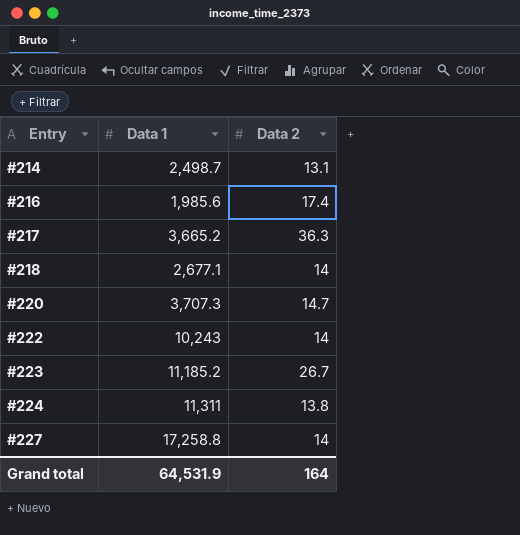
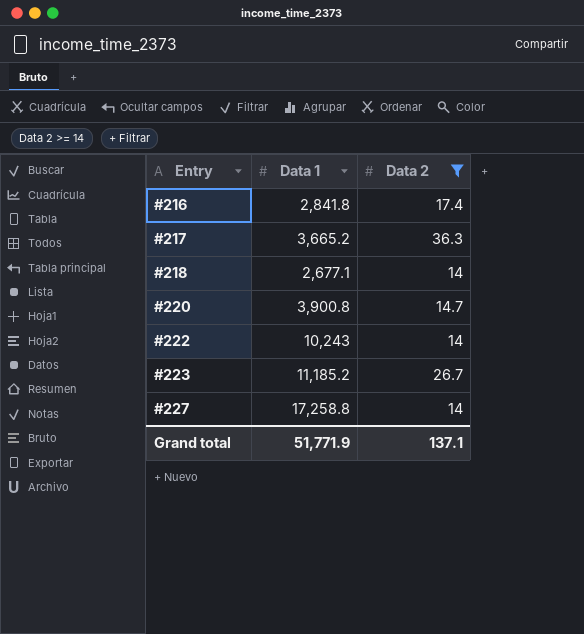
filter: none -> Data 2 >= 14
#216 | Data 1: 1,985.6 -> 2,841.8
#220 | Data 1: 3,707.3 -> 3,900.8
Grand total | Data 1: 64,531.9 -> 51,771.9
Grand total | Data 2: 164 -> 137.1

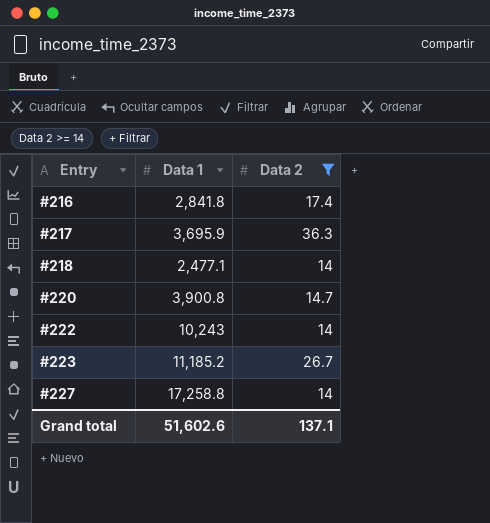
#217 | Data 1: 3,665.2 -> 3,695.9
#218 | Data 1: 2,677.1 -> 2,477.1
Grand total | Data 1: 51,771.9 -> 51,602.6

